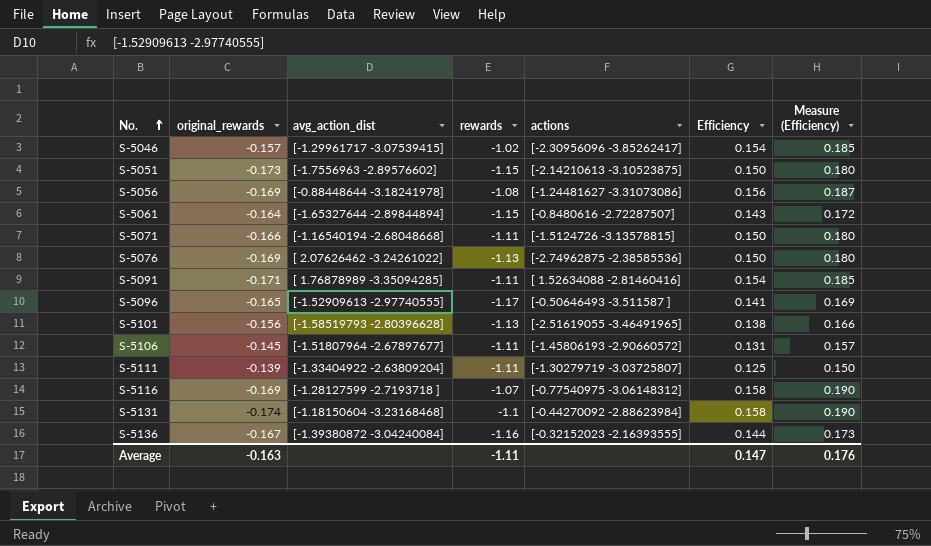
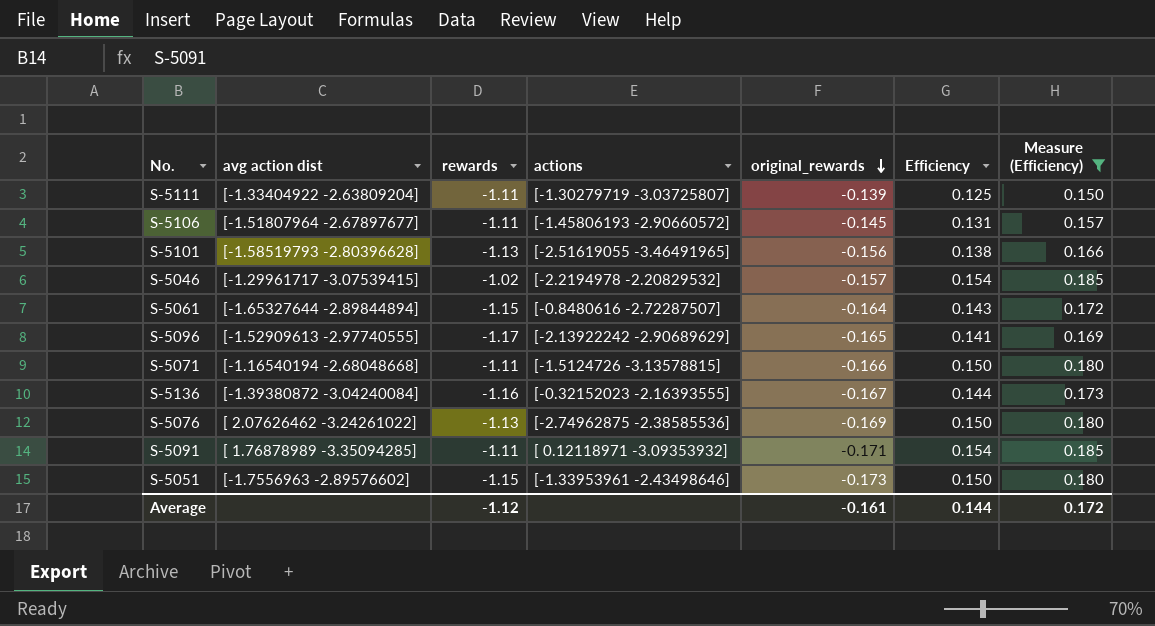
filter: none -> Measure (Efficiency) <= 0.185
row order: No. ascending -> original_rewards descending
column name: avg_action_dist -> avg action dist
column original_rewards | position: 2 -> 5
S-5046 | actions: [-2.30956096 -3.85262417] -> [-2.2194978 -2.20829532]
S-5096 | actions: [-0.50646493 -3.511587 ] -> [-2.13922242 -2.90689629]
S-5091 | actions: [ 1.52634088 -2.81460416] -> [ 0.12118971 -3.09353932]
S-5051 | actions: [-2.14210613 -3.10523875] -> [-1.33953961 -2.43498646]
Average | rewards: -1.11 -> -1.12
Average | original_rewards: -0.163 -> -0.161
Average | Efficiency: 0.147 -> 0.144
Average | Measure (Efficiency): 0.176 -> 0.172

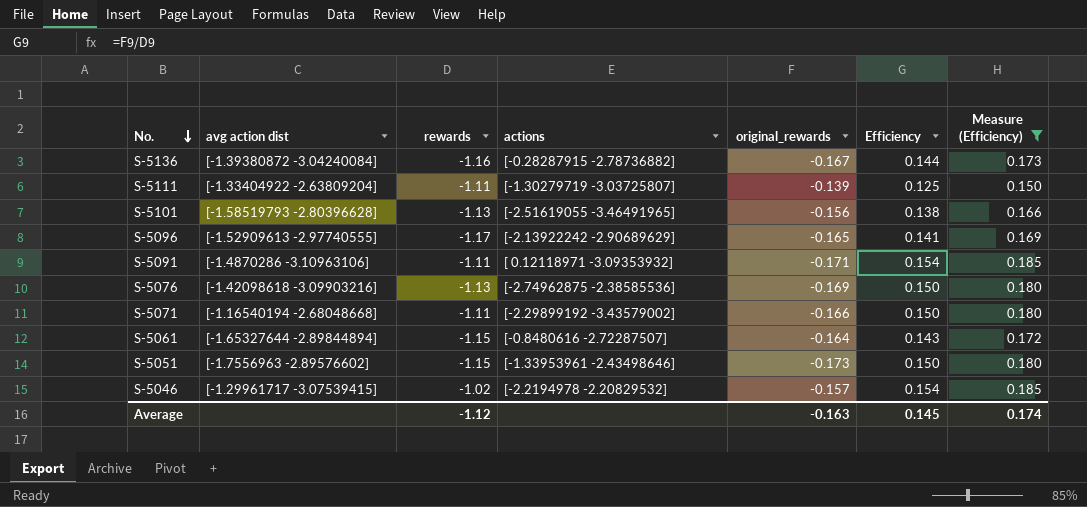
row order: original_rewards descending -> No. descending
row S-5106: [-1.51807964 -2.67897677] | -1.11 | [-1.45806193 -2.90660572] | -0.145 | 0.131 | 0.157 -> none
S-5136 | actions: [-0.32152023 -2.16393555] -> [-0.28287915 -2.78736882]
S-5091 | avg action dist: [ 1.76878989 -3.35094285] -> [-1.4870286 -3.10963106]
S-5076 | avg action dist: [ 2.07626462 -3.24261022] -> [-1.42098618 -3.09903216]
S-5071 | actions: [-1.5124726 -3.13578815] -> [-2.29899192 -3.43579002]
Average | original_rewards: -0.161 -> -0.163
Average | Efficiency: 0.144 -> 0.145
Average | Measure (Efficiency): 0.172 -> 0.174

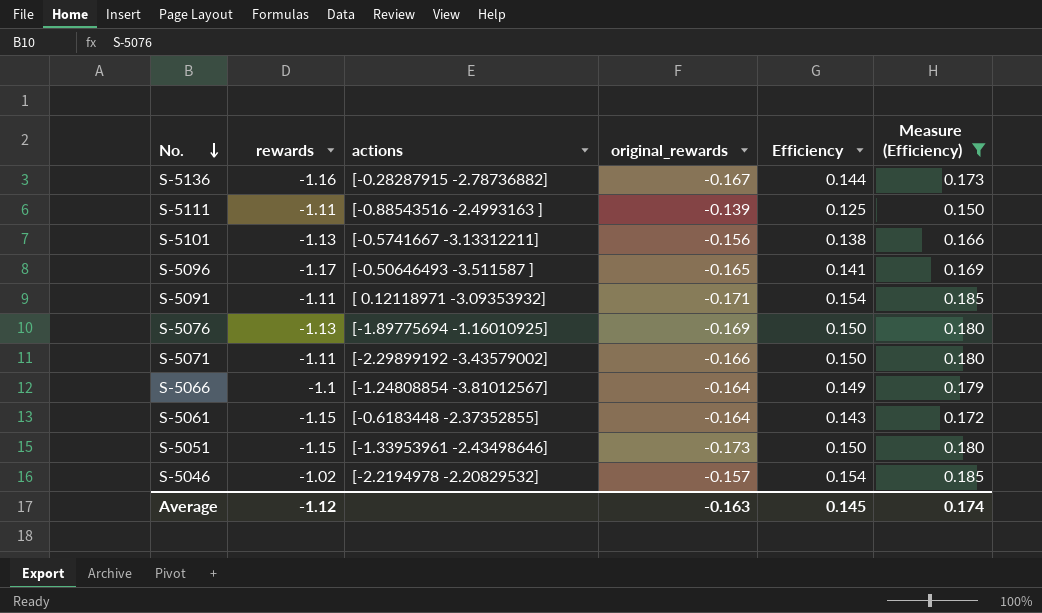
column avg action dist | position: 2 -> none
S-5111 | actions: [-1.30279719 -3.03725807] -> [-0.88543516 -2.4993163 ]
S-5101 | actions: [-2.51619055 -3.46491965] -> [-0.5741667 -3.13312211]
S-5096 | actions: [-2.13922242 -2.90689629] -> [-0.50646493 -3.511587 ]
S-5076 | actions: [-2.74962875 -2.38585536] -> [-1.89775694 -1.16010925]
row S-5066: none -> -1.1 | [-1.24808854 -3.81012567] | -0.164 | 0.149 | 0.179
S-5061 | actions: [-0.8480616 -2.72287507] -> [-0.6183448 -2.37352855]

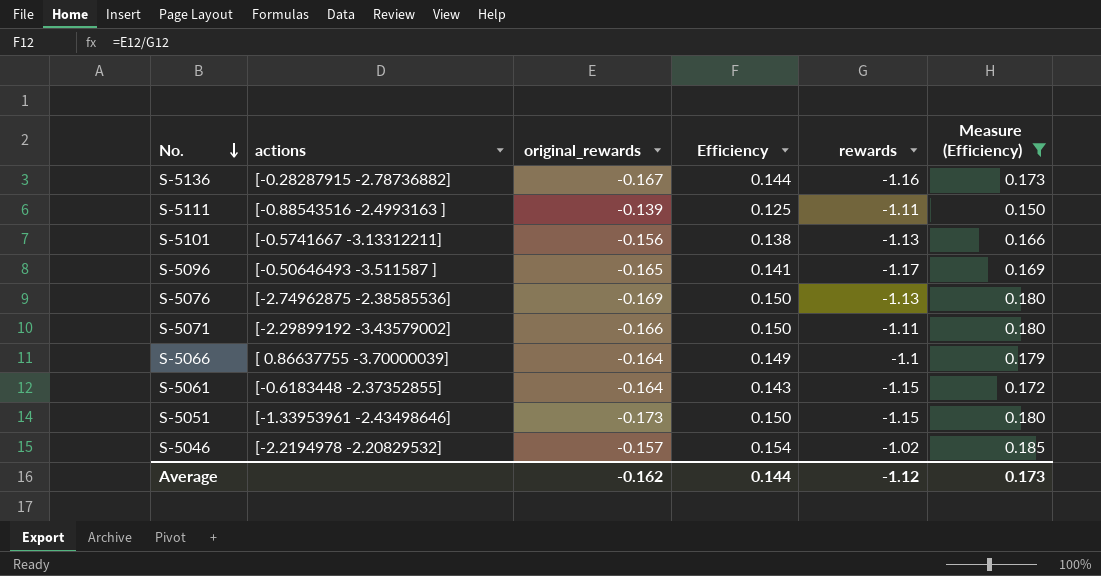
column rewards | position: 2 -> 5
row S-5091: -1.11 | [ 0.12118971 -3.09353932] | -0.171 | 0.154 | 0.185 -> none
S-5076 | actions: [-1.89775694 -1.16010925] -> [-2.74962875 -2.38585536]
S-5066 | actions: [-1.24808854 -3.81012567] -> [ 0.86637755 -3.70000039]
Average | original_rewards: -0.163 -> -0.162
Average | Efficiency: 0.145 -> 0.144
Average | Measure (Efficiency): 0.174 -> 0.173

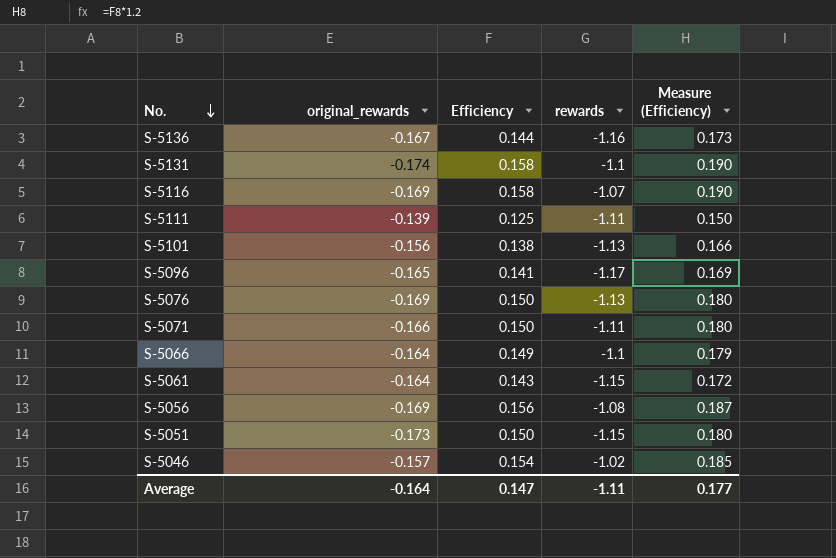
filter: Measure (Efficiency) <= 0.185 -> none
column actions | position: 2 -> none
Average | original_rewards: -0.162 -> -0.164
Average | Efficiency: 0.144 -> 0.147
Average | rewards: -1.12 -> -1.11
Average | Measure (Efficiency): 0.173 -> 0.177

